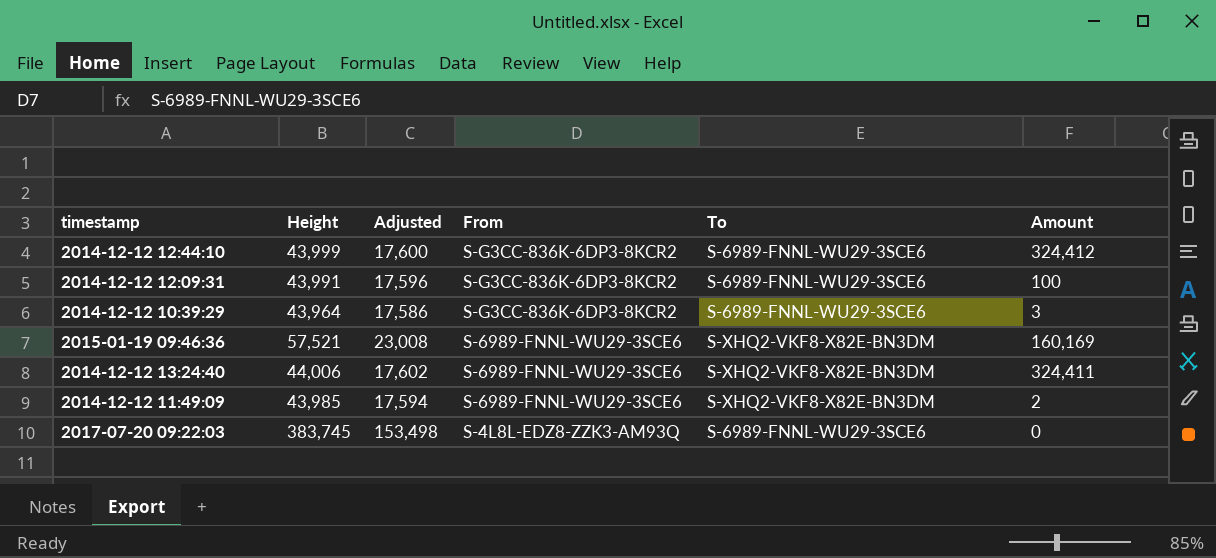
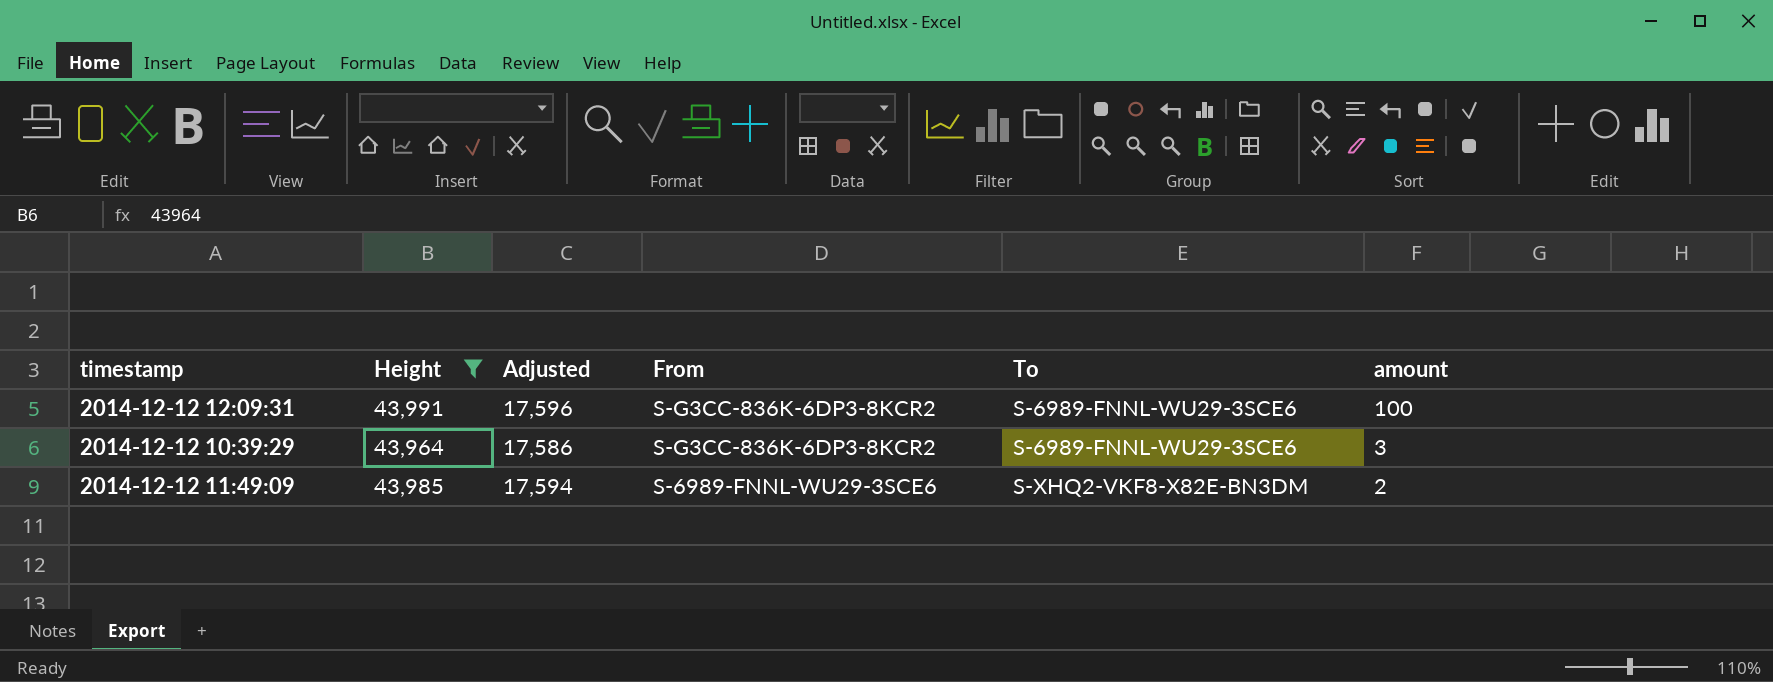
filter: none -> Height <= 43,991
column name: Amount -> amount

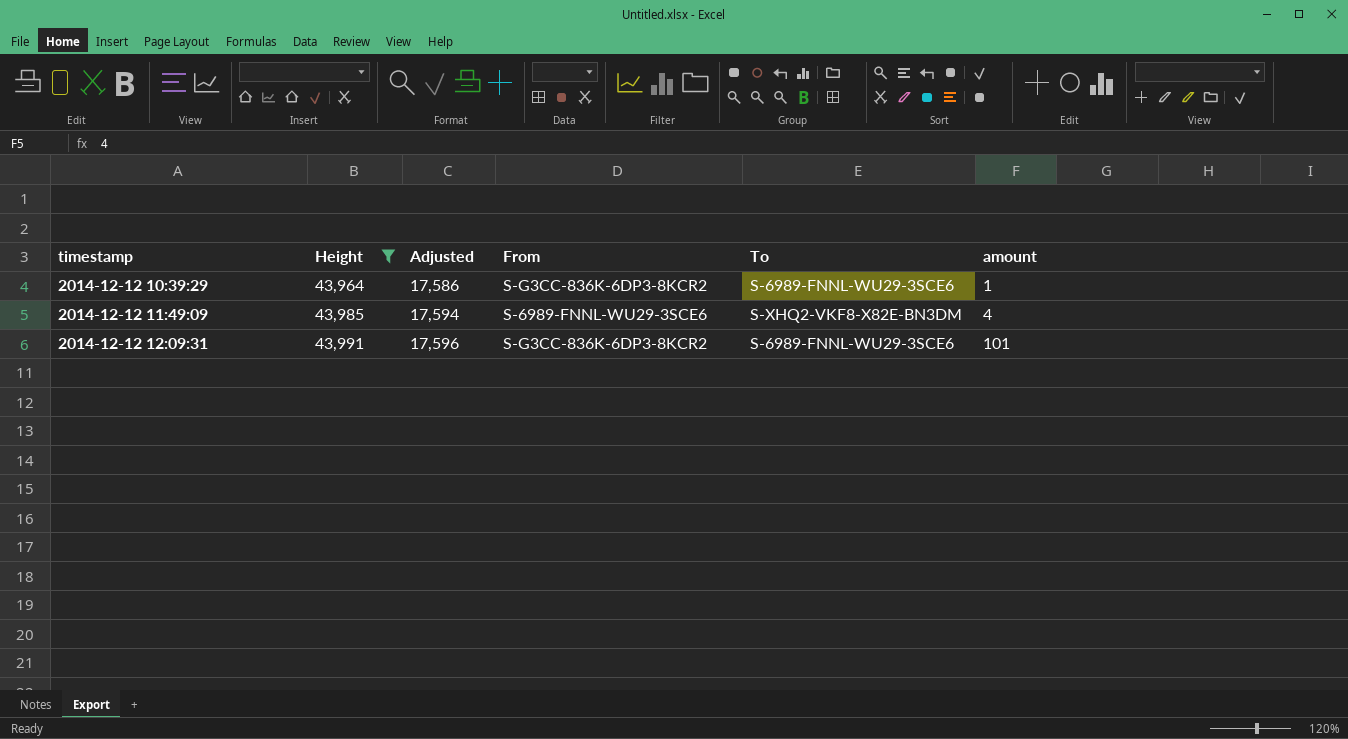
row order: From descending -> timestamp ascending
2014-12-12 10:39:29 | amount: 3 -> 1
2014-12-12 11:49:09 | amount: 2 -> 4
2014-12-12 12:09:31 | amount: 100 -> 101

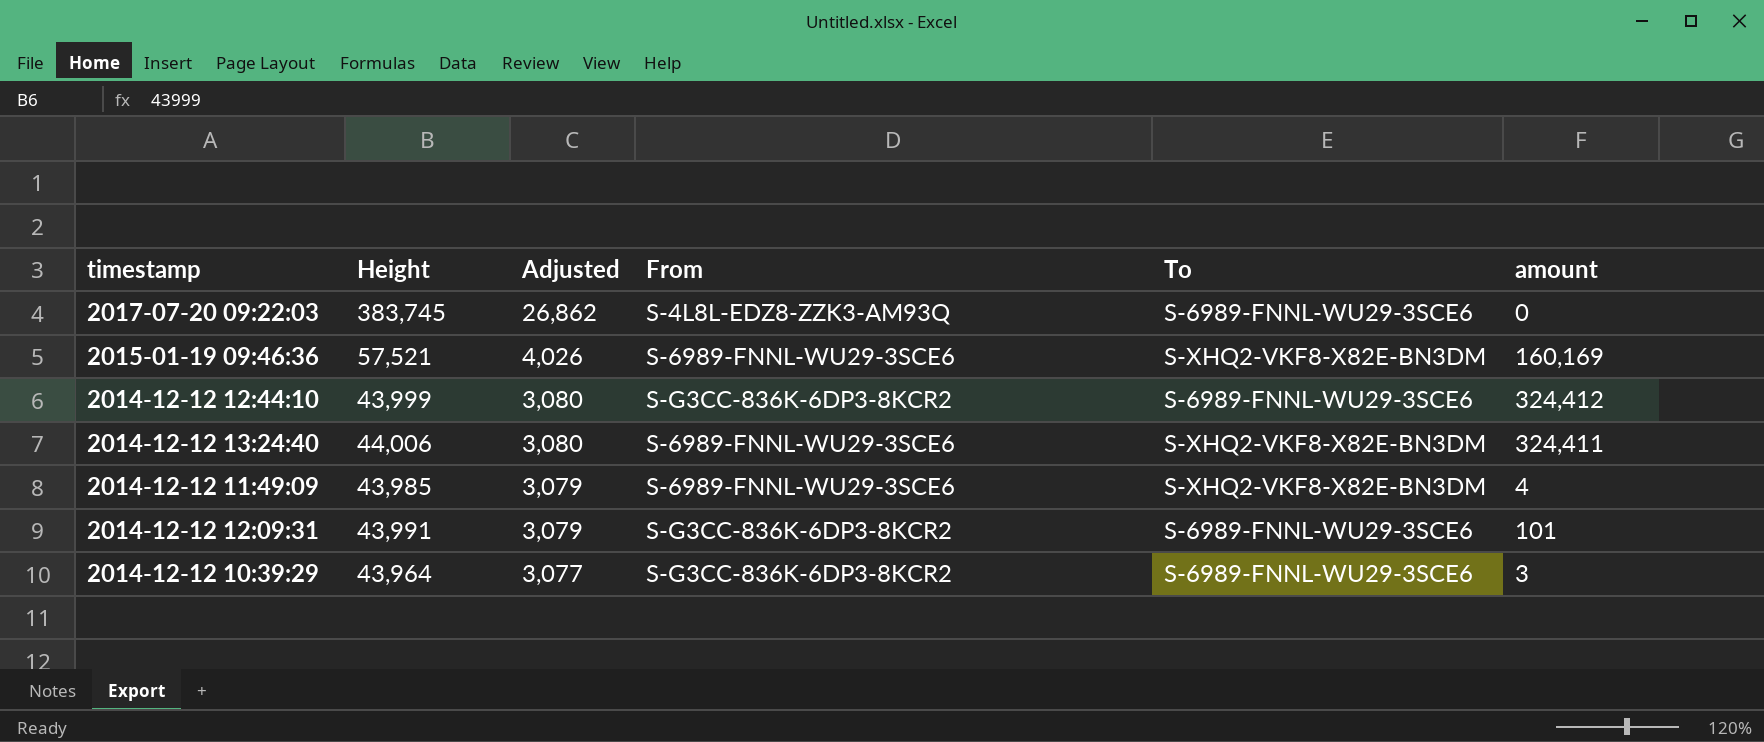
filter: Height <= 43,991 -> none
row order: timestamp ascending -> Adjusted descending
column Adjusted | formula: [Height] * 0.4 -> [Height] * 0.07
2014-12-12 10:39:29 | amount: 1 -> 3

